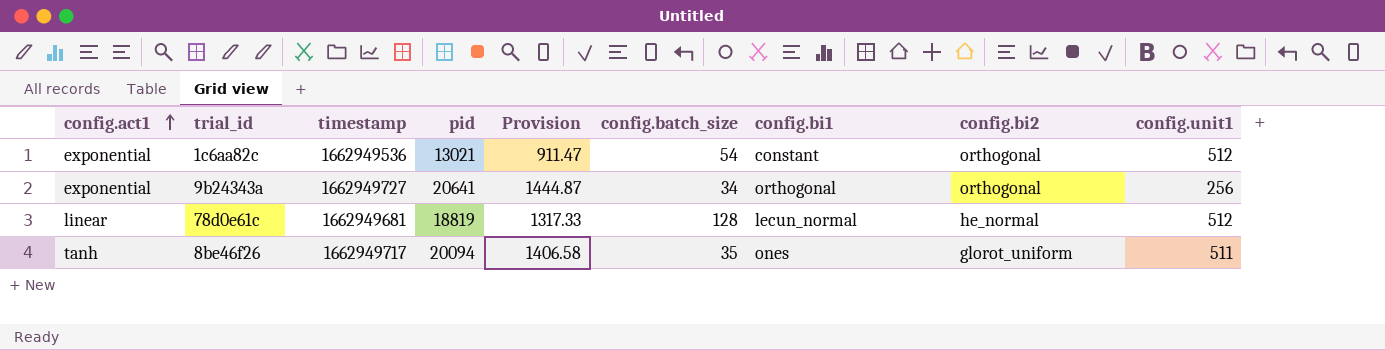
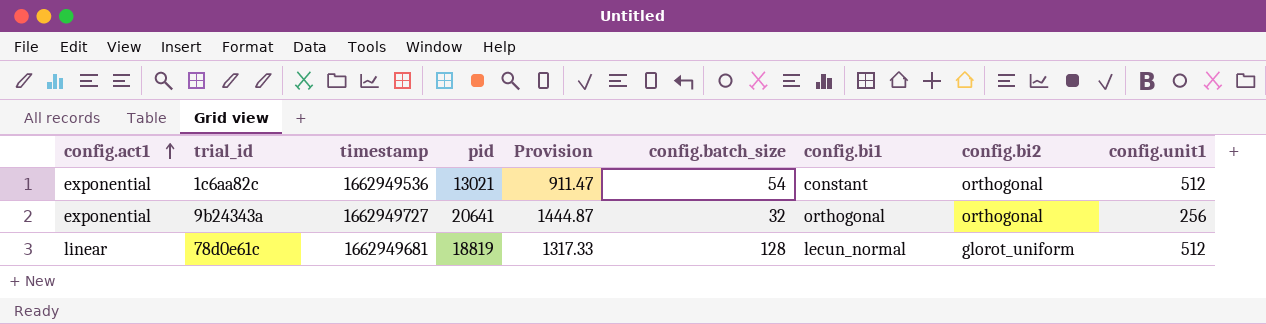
row 8be46f26: tanh | 1662949717 | 20094 | 1406.58 | 35 | ones | glorot_uniform | 511 -> none
9b24343a | config.batch_size: 34 -> 32
78d0e61c | config.bi2: he_normal -> glorot_uniform

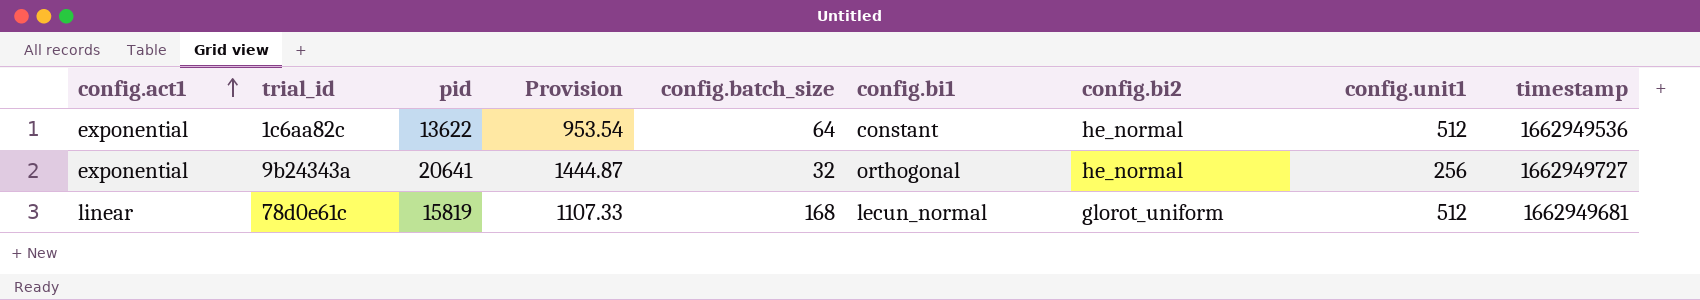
column timestamp | position: 3 -> 9
1c6aa82c | pid: 13021 -> 13622
1c6aa82c | Provision: 911.47 -> 953.54
1c6aa82c | config.batch_size: 54 -> 64
1c6aa82c | config.bi2: orthogonal -> he_normal
9b24343a | config.bi2: orthogonal -> he_normal
78d0e61c | pid: 18819 -> 15819
78d0e61c | Provision: 1317.33 -> 1107.33
78d0e61c | config.batch_size: 128 -> 168

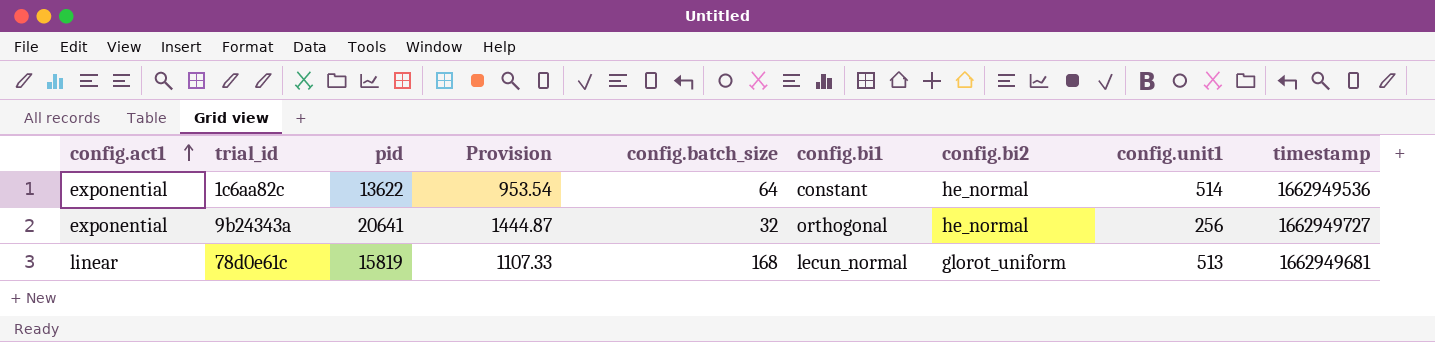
1c6aa82c | config.unit1: 512 -> 514
78d0e61c | config.unit1: 512 -> 513

